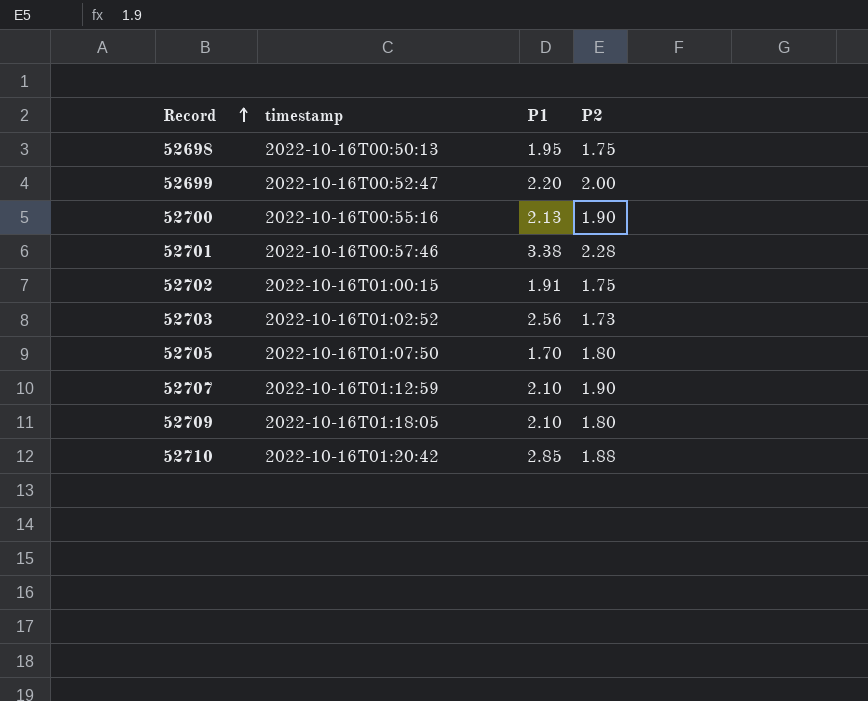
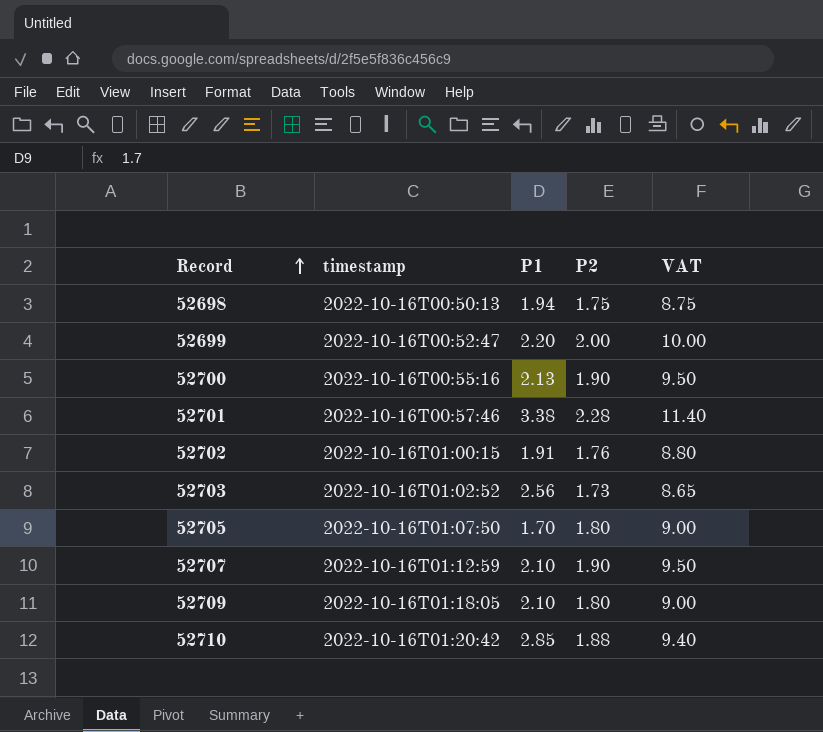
column VAT | formula: none -> [P2] * 5
52698 | P1: 1.95 -> 1.94
52702 | P2: 1.75 -> 1.76

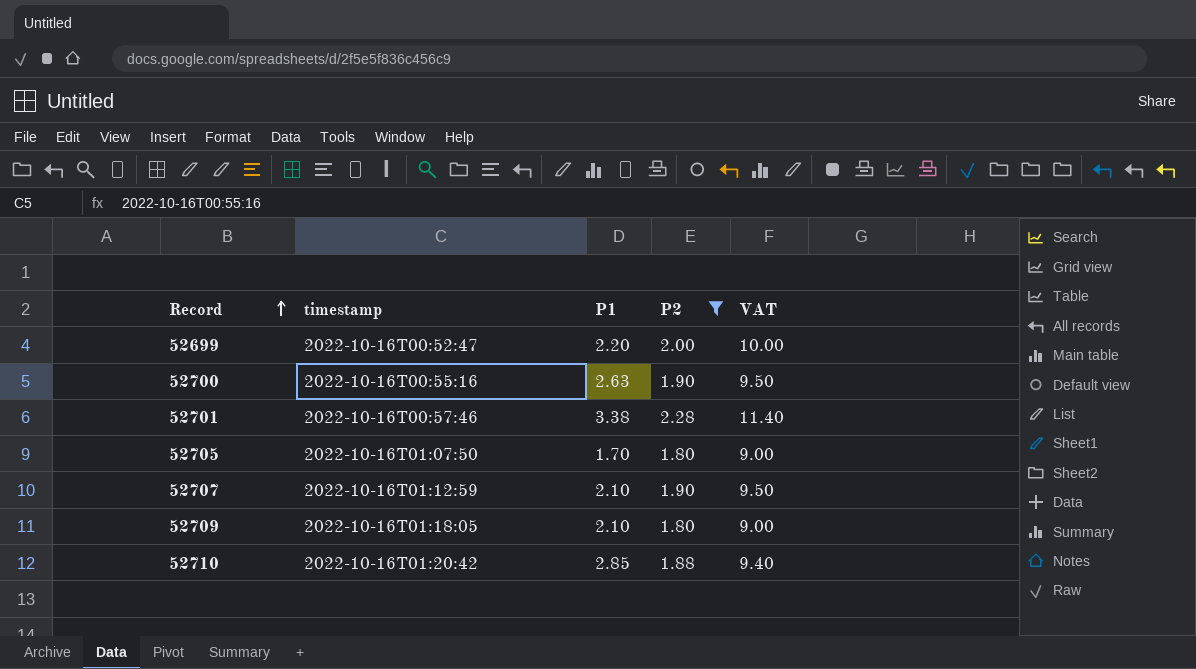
filter: none -> P2 >= 1.80
52700 | P1: 2.13 -> 2.63

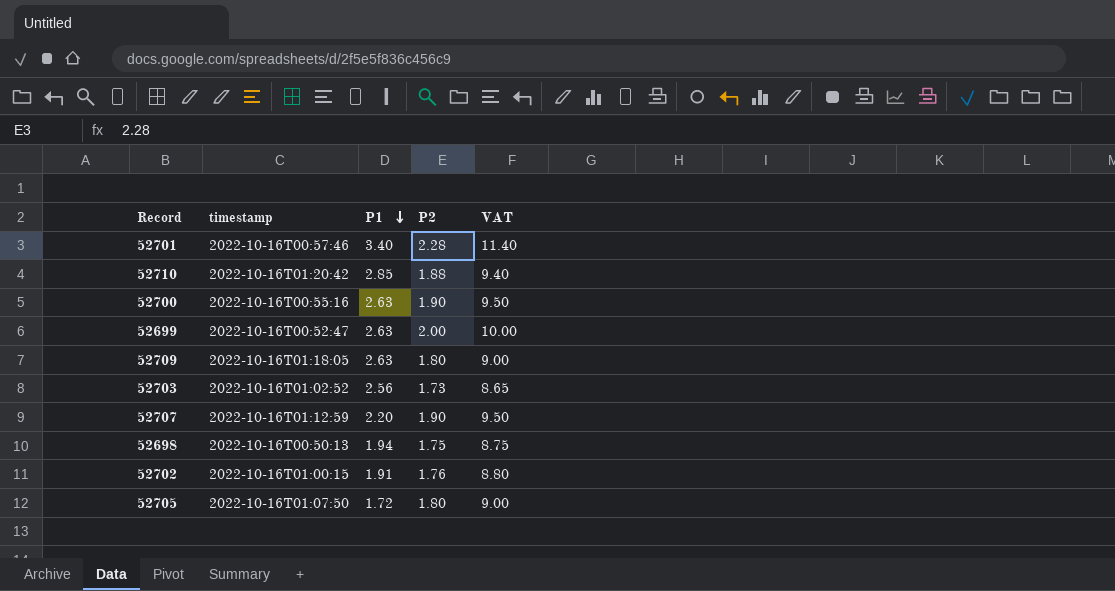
filter: P2 >= 1.80 -> none
row order: Record ascending -> P1 descending
52701 | P1: 3.38 -> 3.40
52699 | P1: 2.20 -> 2.63
52709 | P1: 2.10 -> 2.63
52707 | P1: 2.10 -> 2.20
52705 | P1: 1.70 -> 1.72

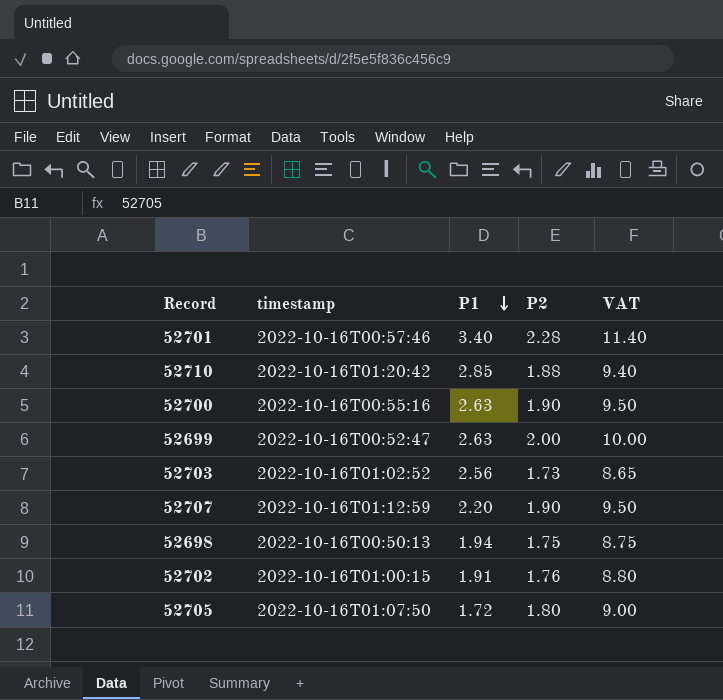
row 52709: 2022-10-16T01:18:05 | 2.63 | 1.80 | 9.00 -> none

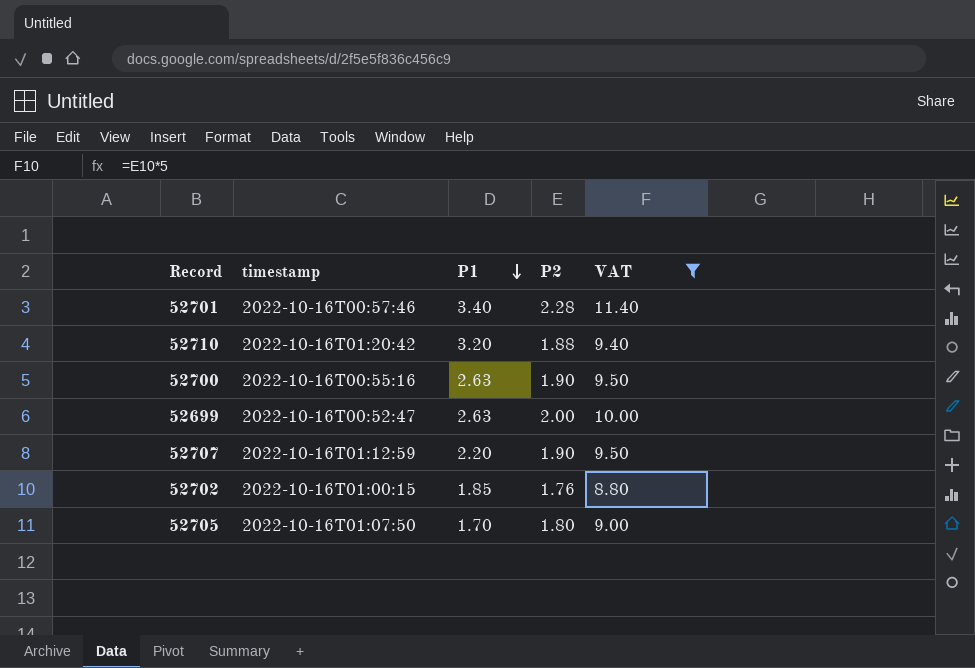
filter: none -> VAT >= 8.80
52710 | P1: 2.85 -> 3.20
52702 | P1: 1.91 -> 1.85
52705 | P1: 1.72 -> 1.70

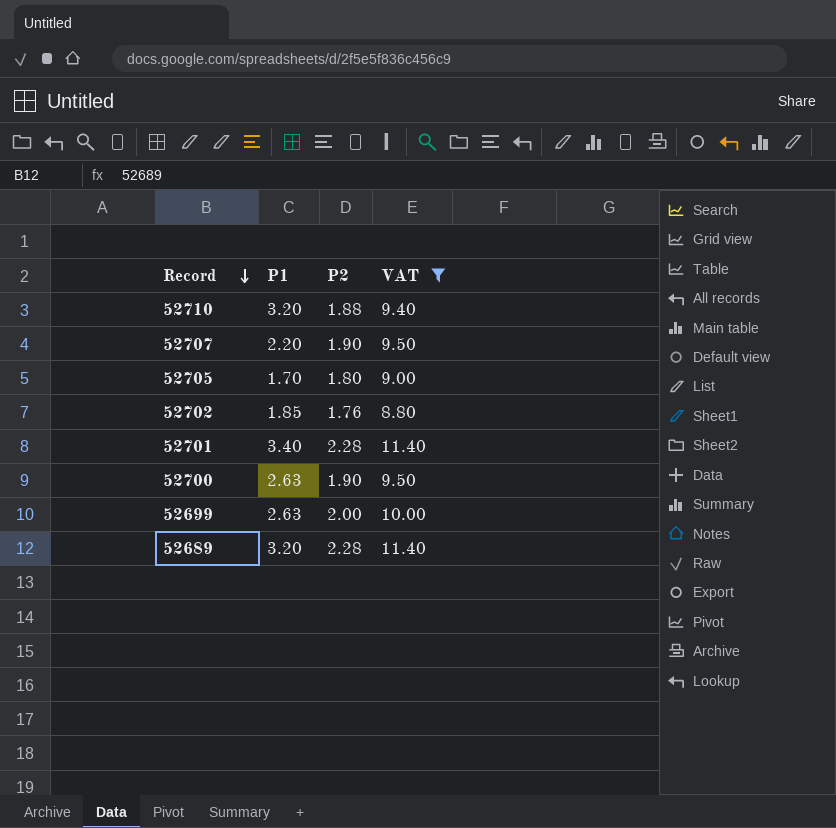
row order: P1 descending -> Record descending
column timestamp | position: 2 -> none
row 52689: none -> 3.20 | 2.28 | 11.40

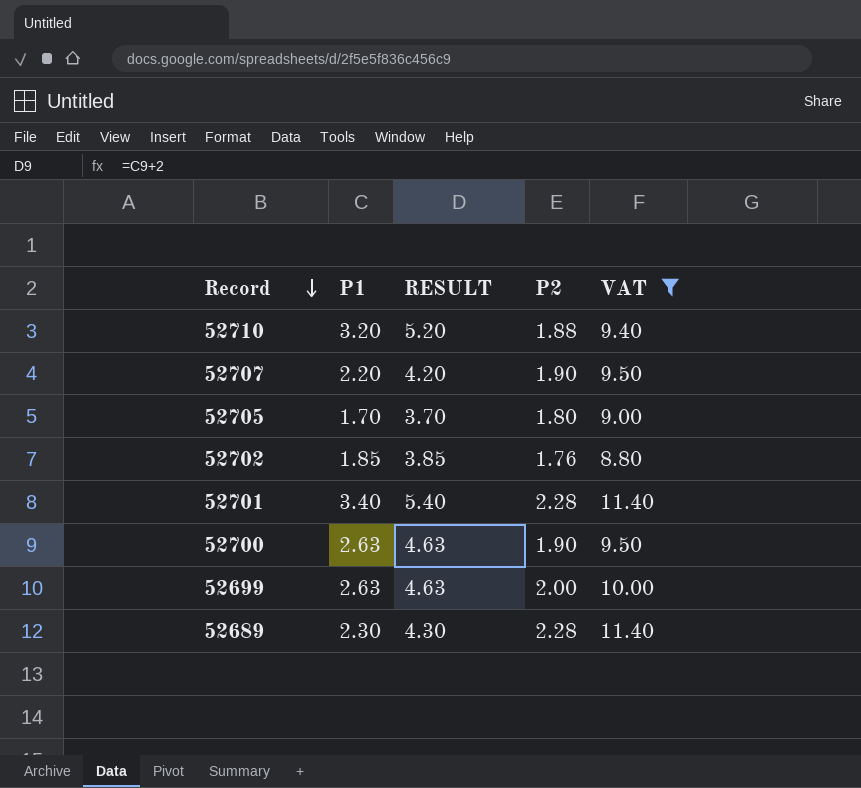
column RESULT | formula: none -> [P1] + 2
52689 | P1: 3.20 -> 2.30

